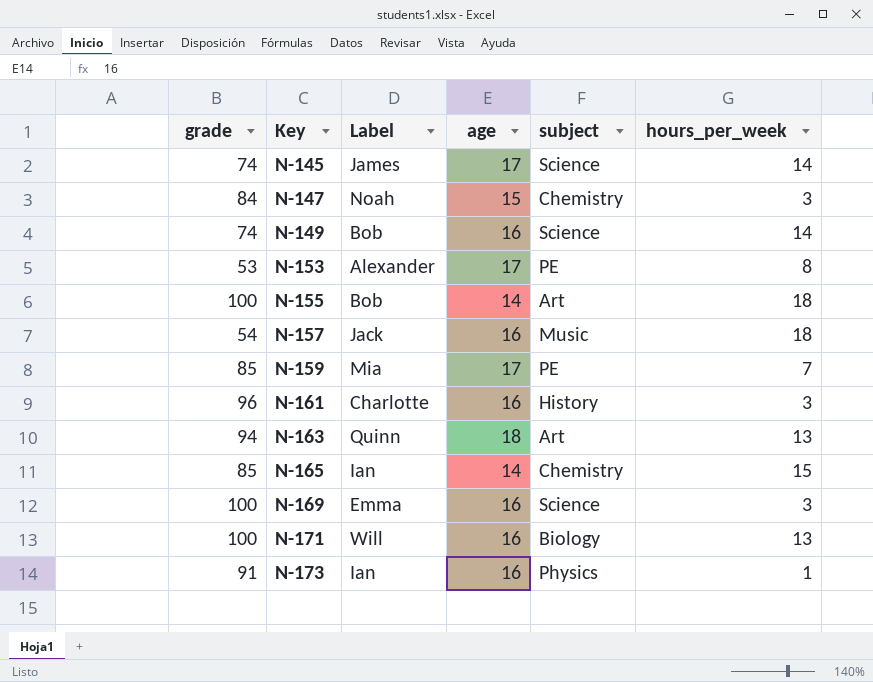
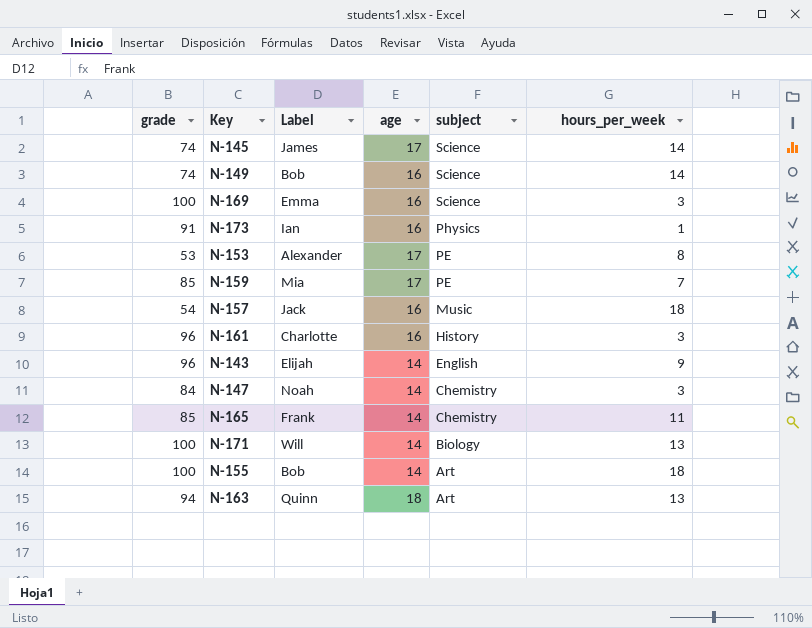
row order: Key ascending -> subject descending
row N-143: none -> 96 | Elijah | 14 | English | 9
N-147 | age: 15 -> 14
N-165 | Label: Ian -> Frank
N-165 | hours_per_week: 15 -> 11
N-171 | age: 16 -> 14

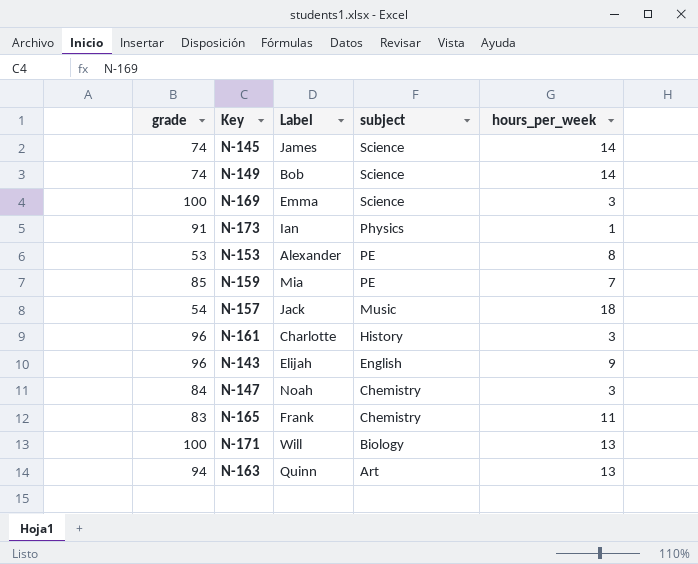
column age | position: 4 -> none
row N-155: 100 | Bob | 14 | Art | 18 -> none
N-165 | grade: 85 -> 83

